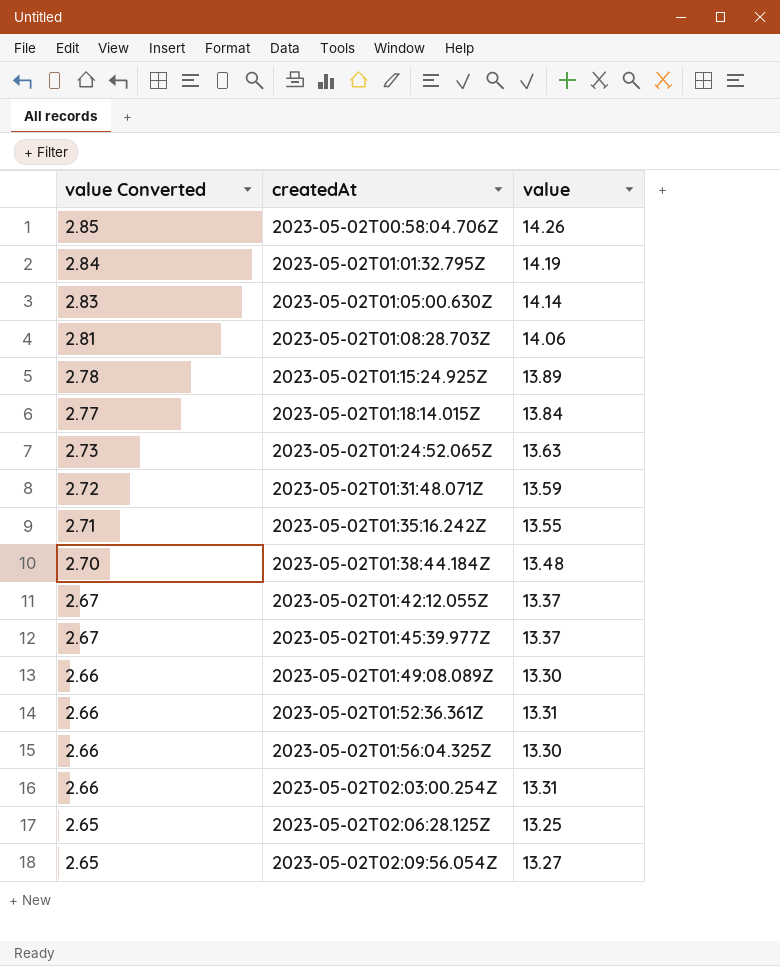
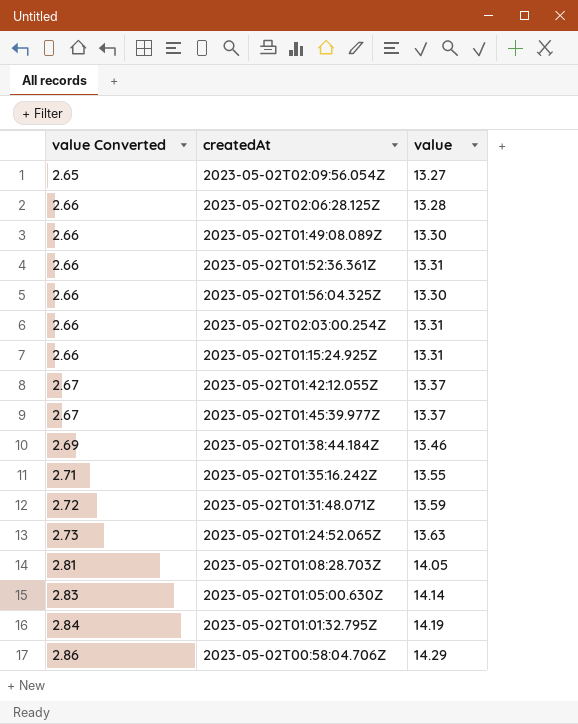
row order: value Converted descending -> value Converted ascending
row 2023-05-02T01:18:14.015Z: 2.77 | 13.84 -> none
2023-05-02T02:06:28.125Z | value Converted: 2.65 -> 2.66
2023-05-02T02:06:28.125Z | value: 13.25 -> 13.28
2023-05-02T01:15:24.925Z | value Converted: 2.78 -> 2.66
2023-05-02T01:15:24.925Z | value: 13.89 -> 13.31
2023-05-02T01:38:44.184Z | value Converted: 2.70 -> 2.69
2023-05-02T01:38:44.184Z | value: 13.48 -> 13.46
2023-05-02T01:08:28.703Z | value: 14.06 -> 14.05
2023-05-02T00:58:04.706Z | value Converted: 2.85 -> 2.86
2023-05-02T00:58:04.706Z | value: 14.26 -> 14.29

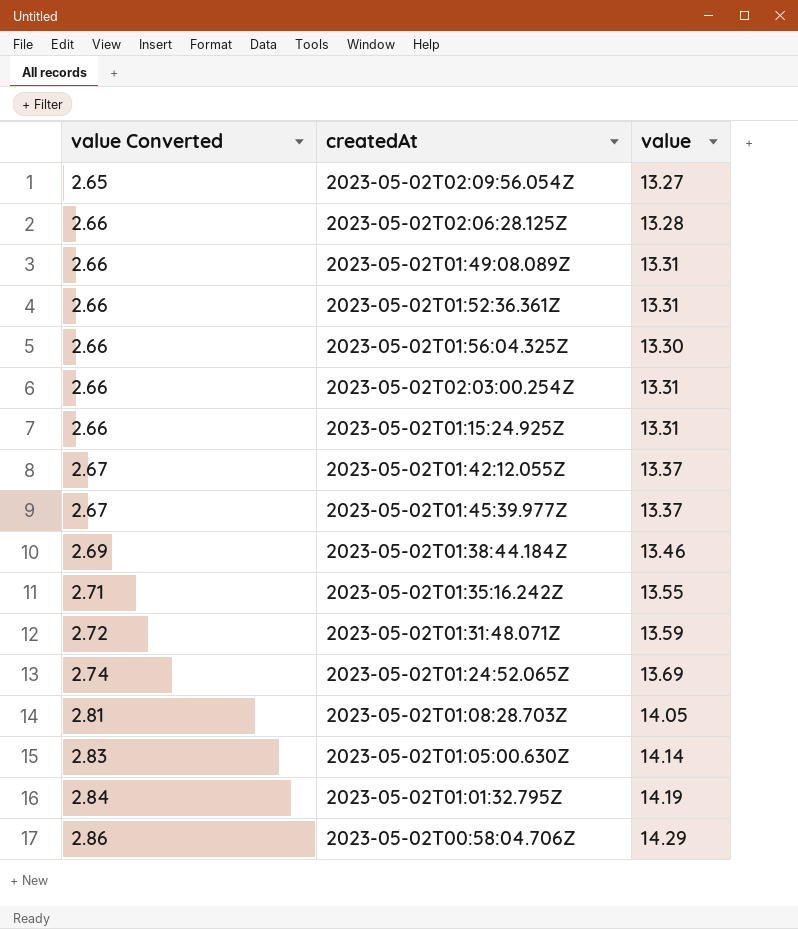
2023-05-02T01:49:08.089Z | value: 13.30 -> 13.31
2023-05-02T01:24:52.065Z | value Converted: 2.73 -> 2.74
2023-05-02T01:24:52.065Z | value: 13.63 -> 13.69

